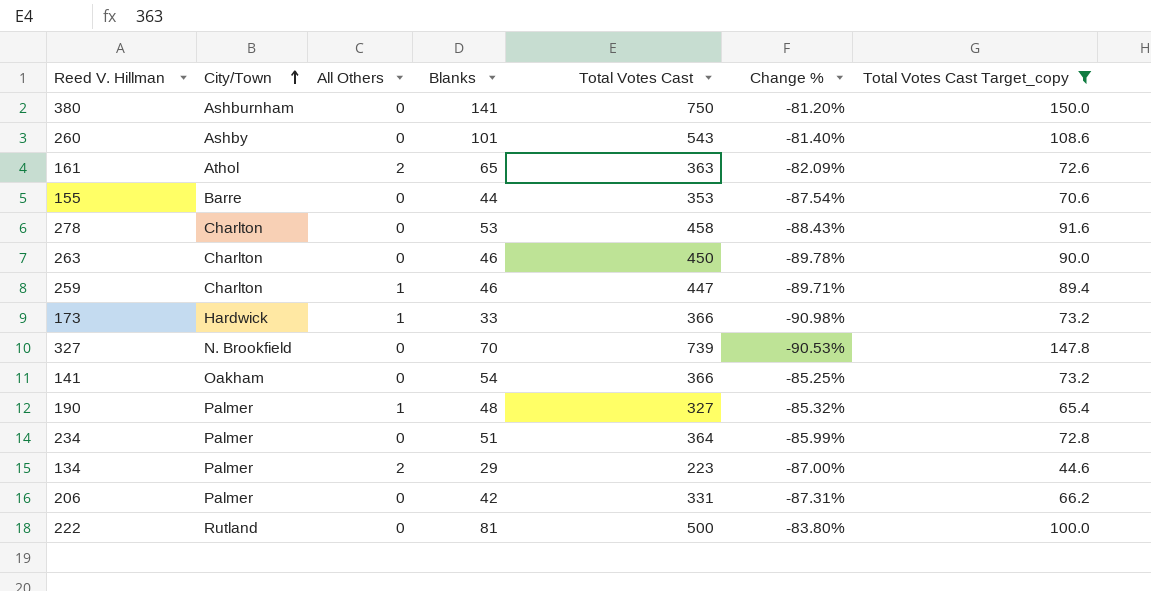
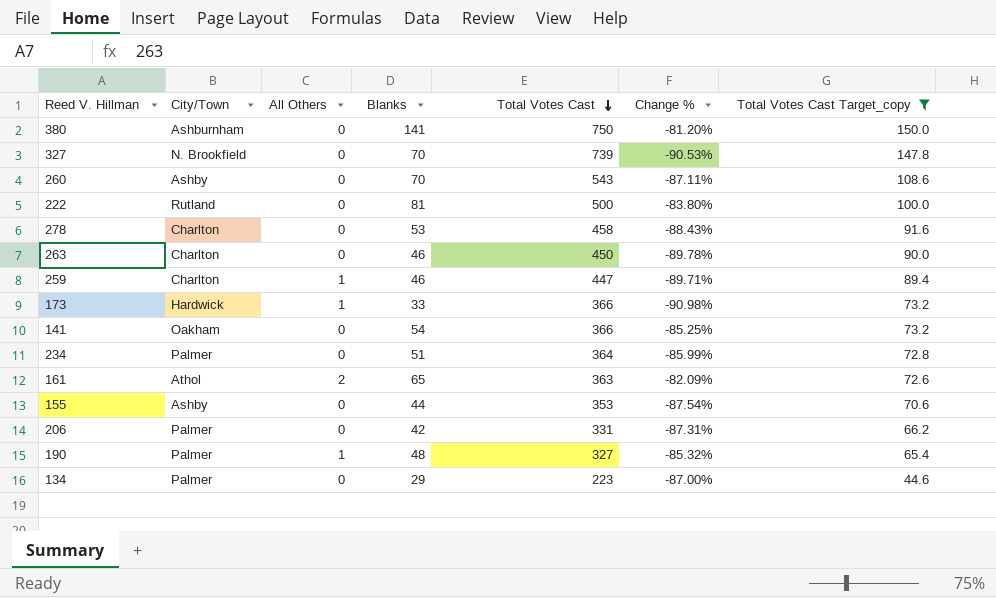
row order: City/Town ascending -> Total Votes Cast descending
260 | Blanks: 101 -> 70
260 | Change %: -81.40% -> -87.11%
155 | City/Town: Barre -> Ashby
134 | All Others: 2 -> 0

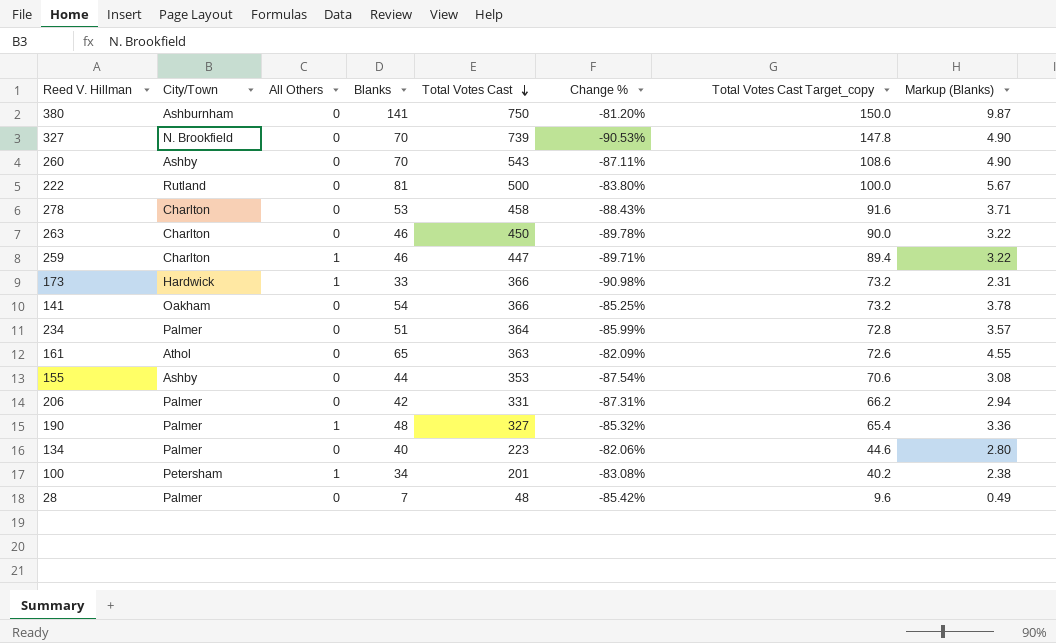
filter: Total Votes Cast Target_copy >= 44.6 -> none
column Markup (Blanks) | formula: none -> [Blanks] * 0.07
161 | All Others: 2 -> 0
134 | Blanks: 29 -> 40
134 | Change %: -87.00% -> -82.06%

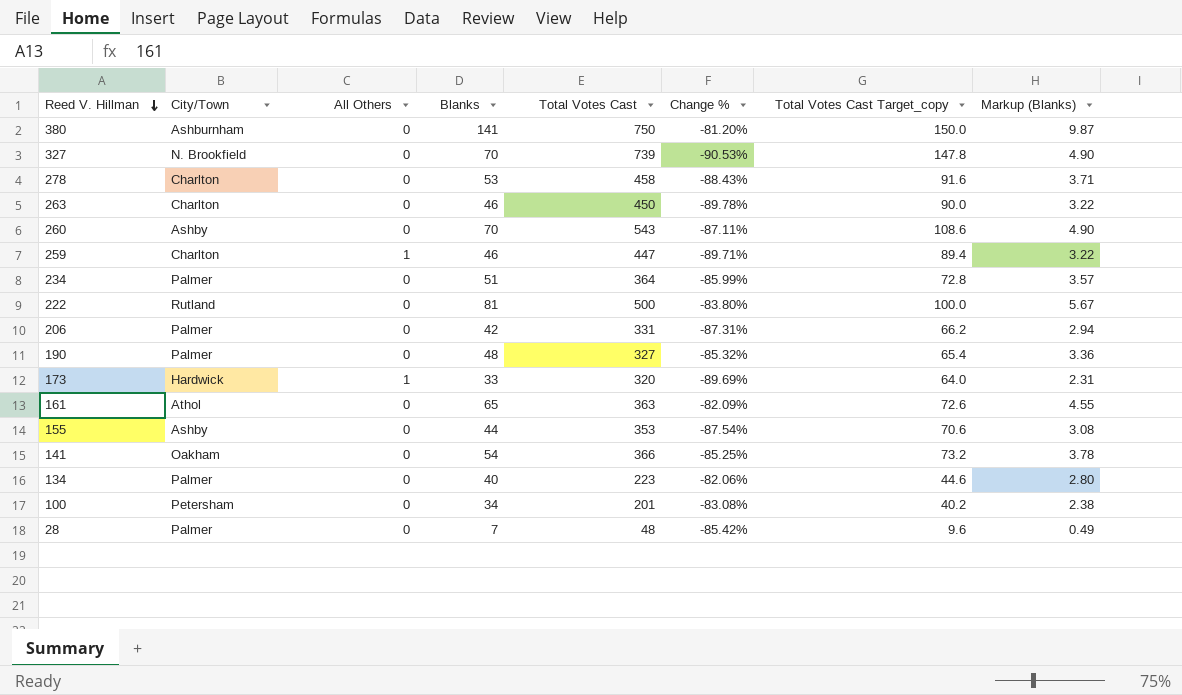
row order: Total Votes Cast descending -> Reed V. Hillman descending
190 | All Others: 1 -> 0
173 | Total Votes Cast: 366 -> 320
173 | Change %: -90.98% -> -89.69%
173 | Total Votes Cast Target_copy: 73.2 -> 64.0
100 | All Others: 1 -> 0

